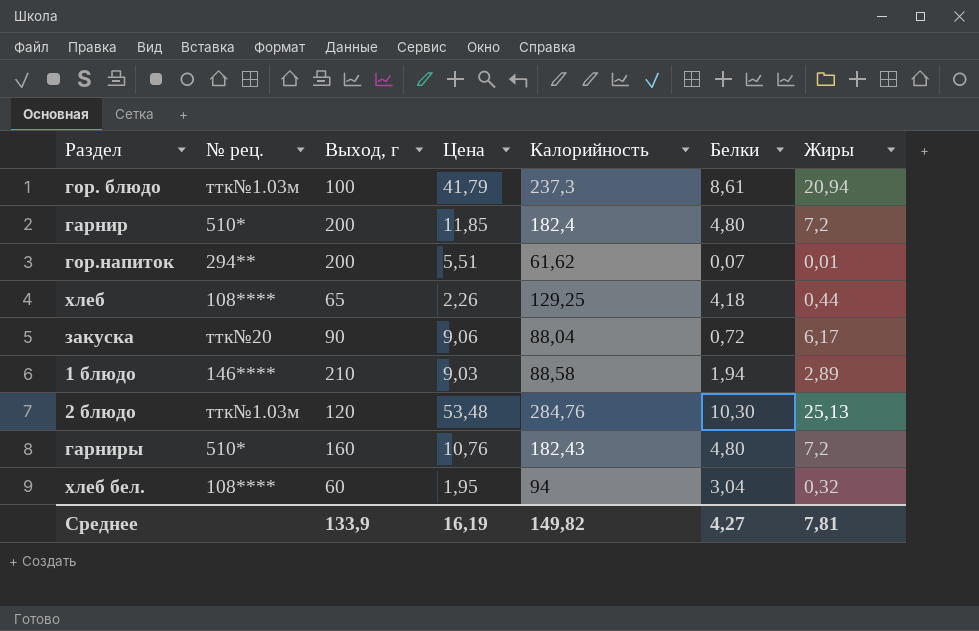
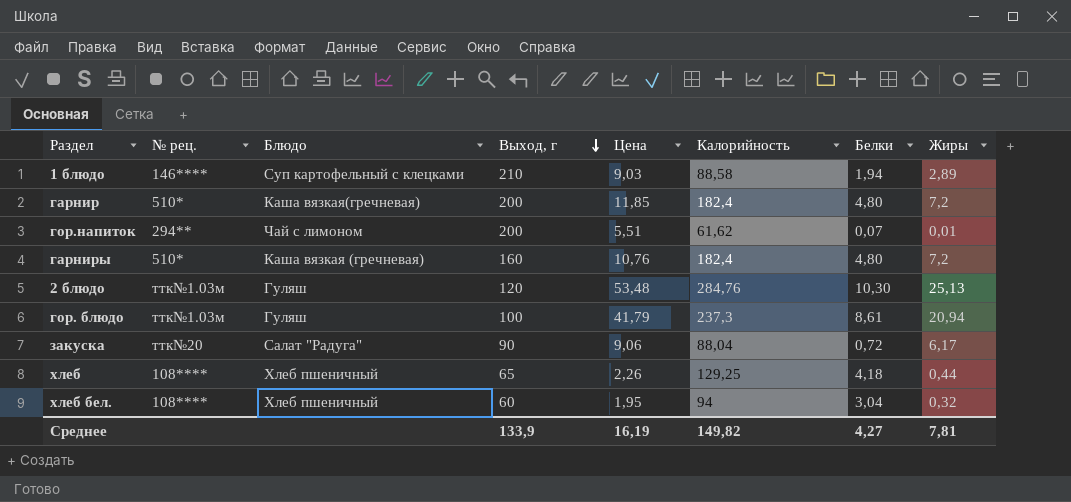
row order: none -> Выход, г descending
column Блюдо | position: none -> 3
гарниры | Калорийность: 182,43 -> 182,4

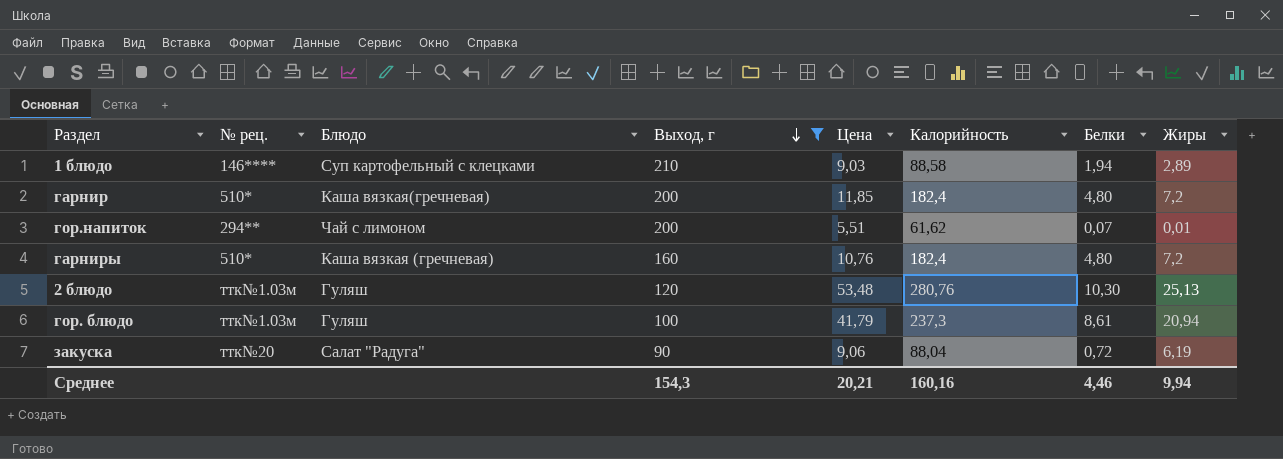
filter: none -> Выход, г >= 90
2 блюдо | Калорийность: 284,76 -> 280,76
закуска | Жиры: 6,17 -> 6,19
Среднее | Выход, г: 133,9 -> 154,3
Среднее | Цена: 16,19 -> 20,21
Среднее | Калорийность: 149,82 -> 160,16
Среднее | Белки: 4,27 -> 4,46
Среднее | Жиры: 7,81 -> 9,94

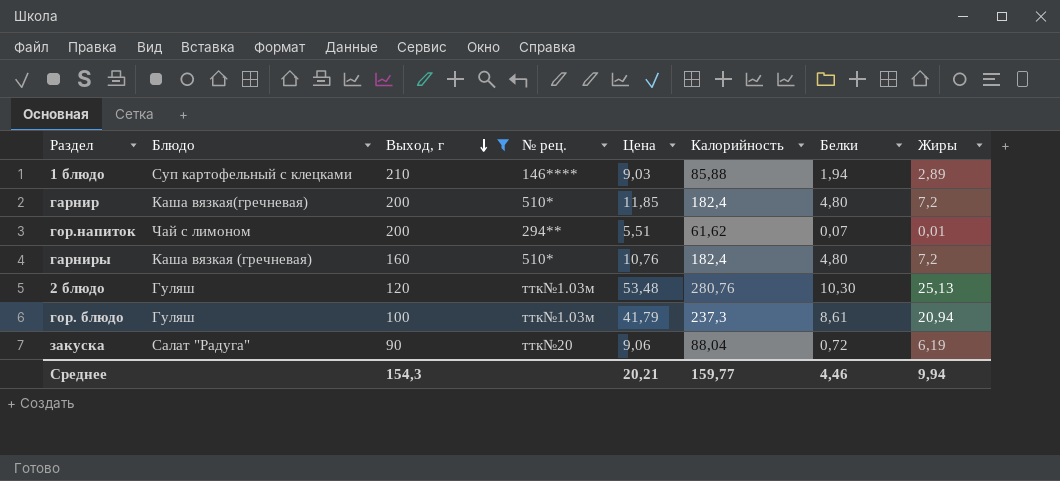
column № рец. | position: 2 -> 4
1 блюдо | Калорийность: 88,58 -> 85,88
Среднее | Калорийность: 160,16 -> 159,77

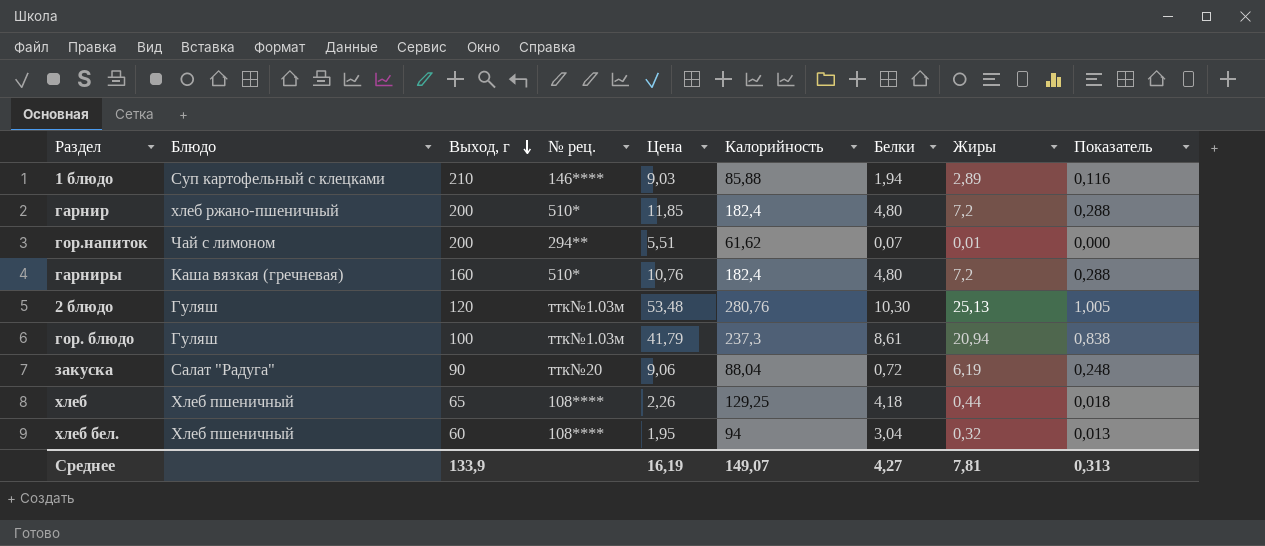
filter: Выход, г >= 90 -> none
column Показатель | formula: none -> [Жиры] * 0,04
гарнир | Блюдо: Каша вязкая(гречневая) -> хлеб ржано-пшеничный
Среднее | Выход, г: 154,3 -> 133,9
Среднее | Цена: 20,21 -> 16,19
Среднее | Калорийность: 159,77 -> 149,07
Среднее | Белки: 4,46 -> 4,27
Среднее | Жиры: 9,94 -> 7,81

